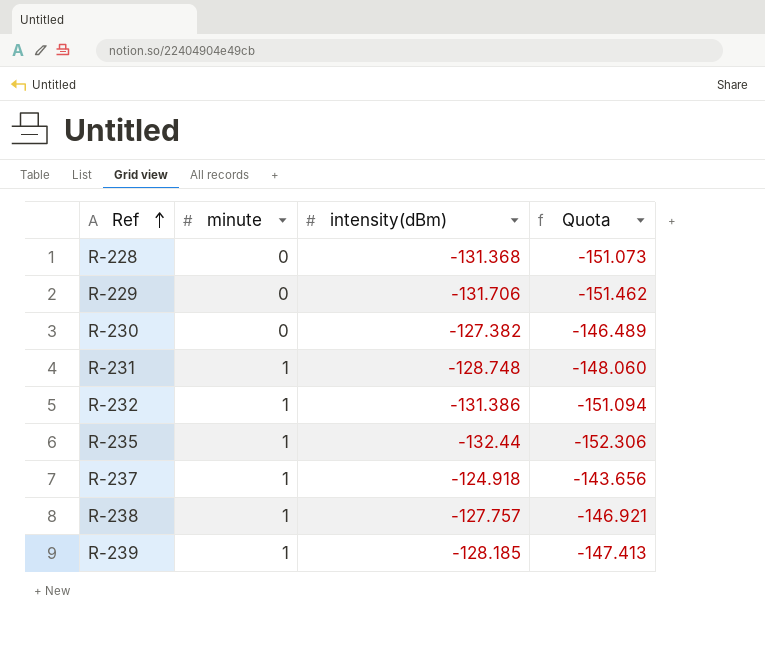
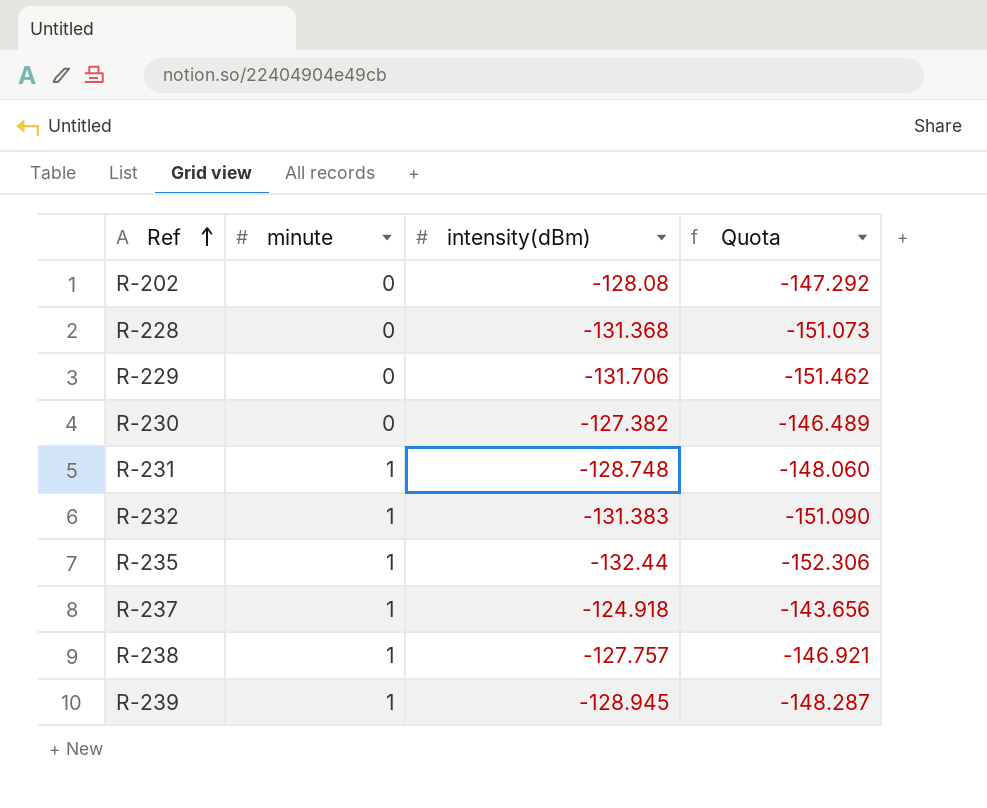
row R-202: none -> 0 | -128.08 | -147.292
R-232 | intensity(dBm): -131.386 -> -131.383
R-232 | Quota: -151.094 -> -151.090
R-239 | intensity(dBm): -128.185 -> -128.945
R-239 | Quota: -147.413 -> -148.287

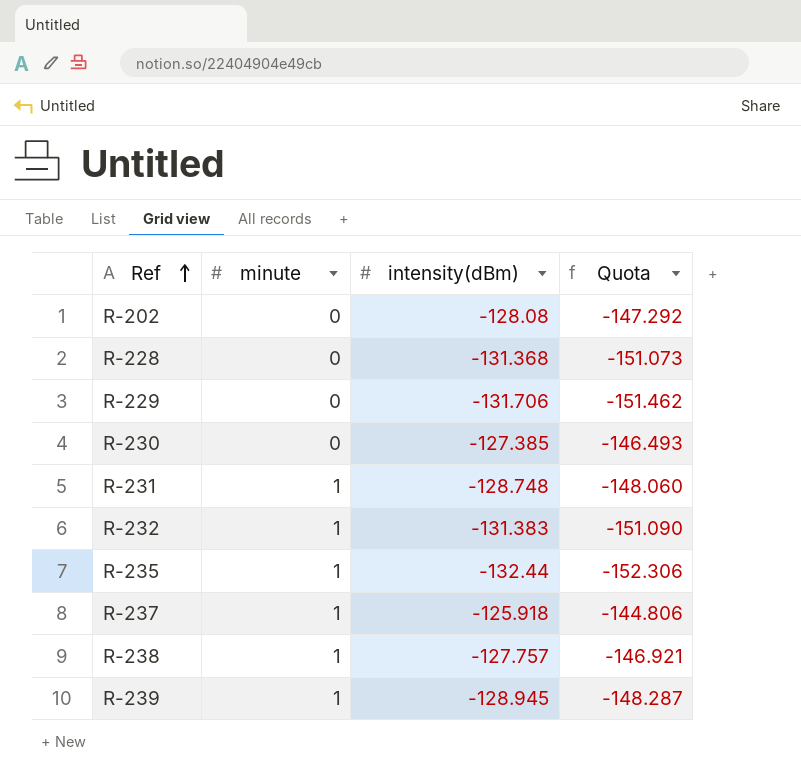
R-230 | intensity(dBm): -127.382 -> -127.385
R-230 | Quota: -146.489 -> -146.493
R-237 | intensity(dBm): -124.918 -> -125.918
R-237 | Quota: -143.656 -> -144.806

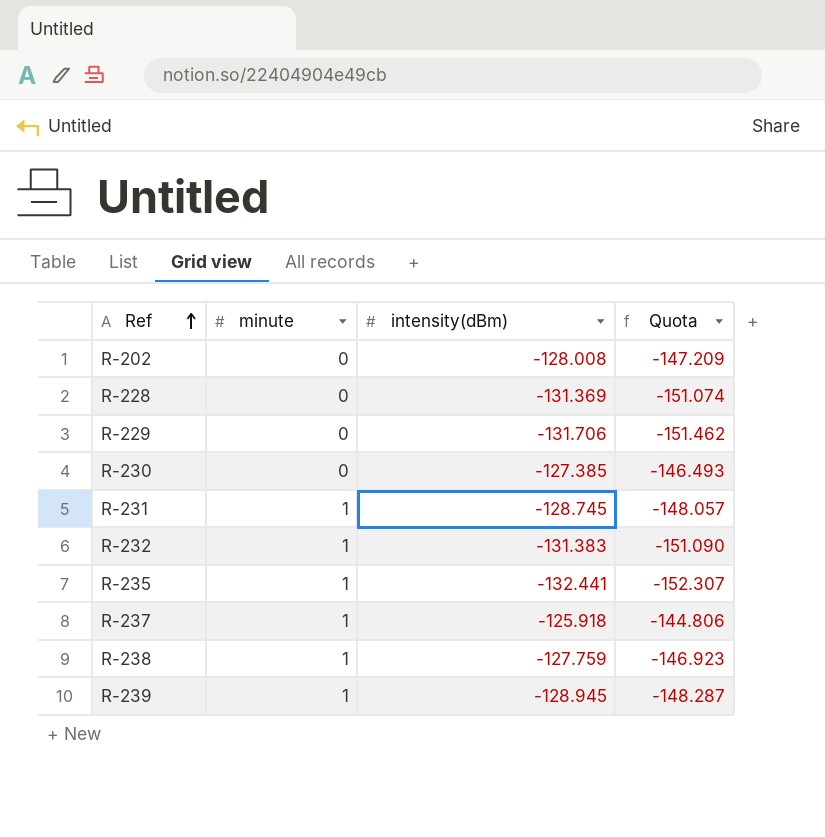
R-202 | intensity(dBm): -128.08 -> -128.008
R-202 | Quota: -147.292 -> -147.209
R-228 | intensity(dBm): -131.368 -> -131.369
R-228 | Quota: -151.073 -> -151.074
R-231 | intensity(dBm): -128.748 -> -128.745
R-231 | Quota: -148.060 -> -148.057
R-235 | intensity(dBm): -132.44 -> -132.441
R-235 | Quota: -152.306 -> -152.307
R-238 | intensity(dBm): -127.757 -> -127.759
R-238 | Quota: -146.921 -> -146.923

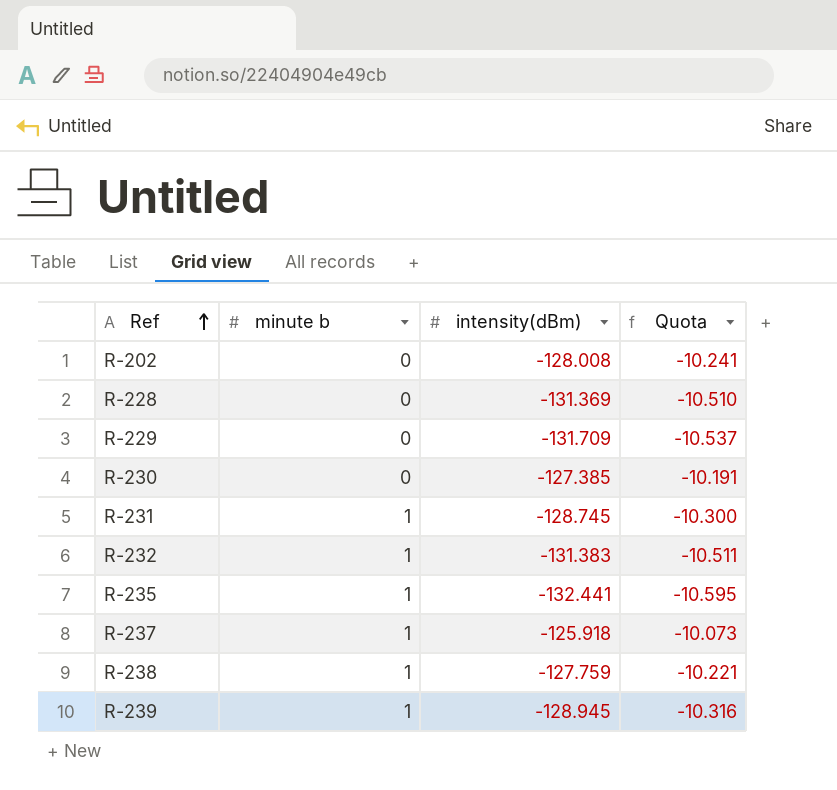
column name: minute -> minute b
column Quota | formula: [intensity(dBm)] * 1.15 -> [intensity(dBm)] * 0.08
R-229 | intensity(dBm): -131.706 -> -131.709

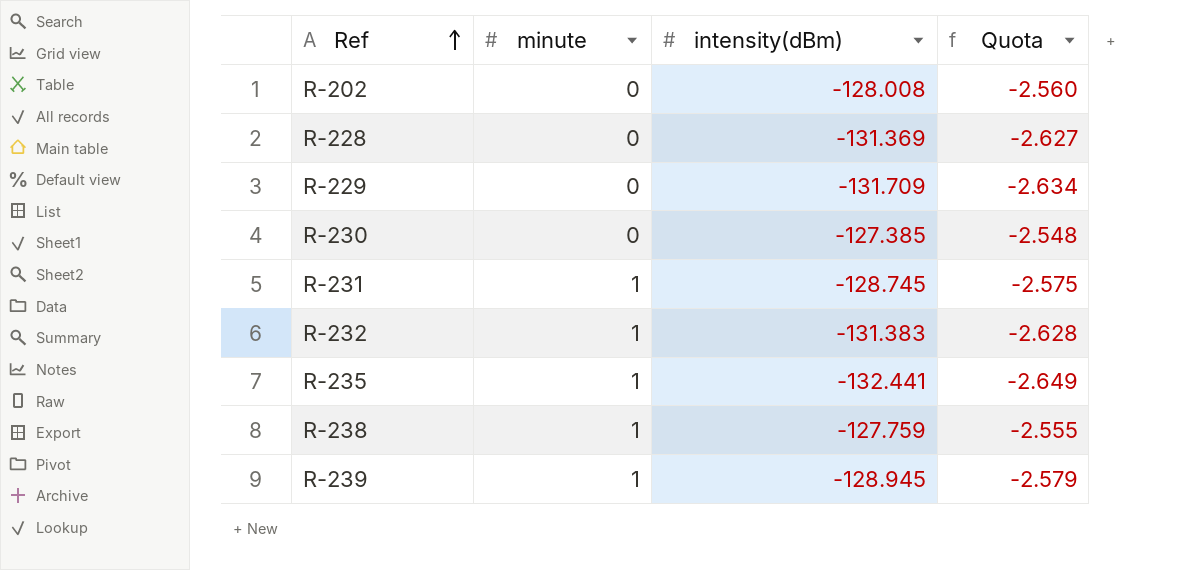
column name: minute b -> minute
column Quota | formula: [intensity(dBm)] * 0.08 -> [intensity(dBm)] * 0.02
row R-237: 1 | -125.918 | -10.073 -> none

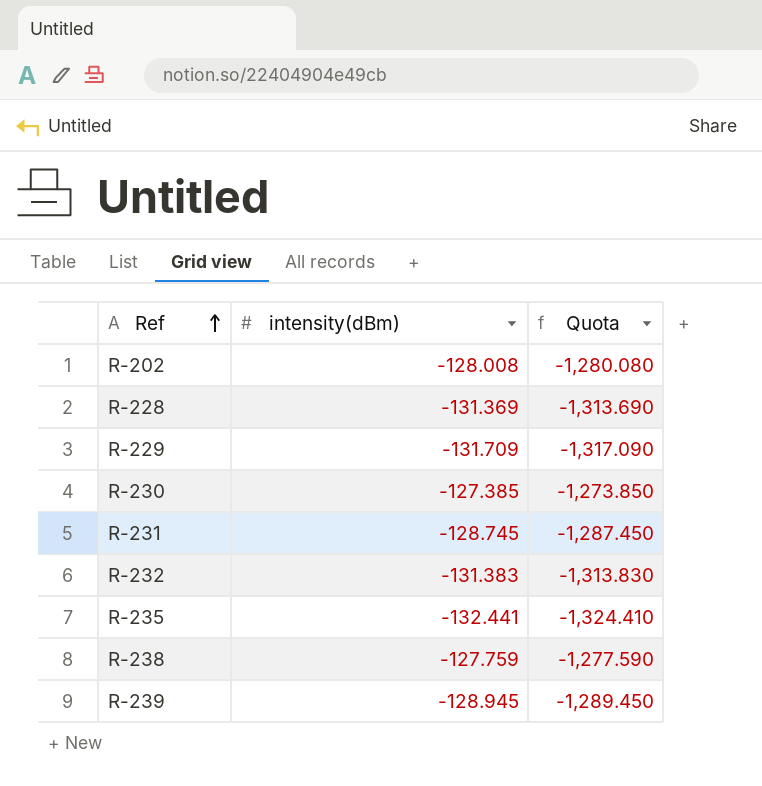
column minute | position: 2 -> none
column Quota | formula: [intensity(dBm)] * 0.02 -> [intensity(dBm)] * 10

